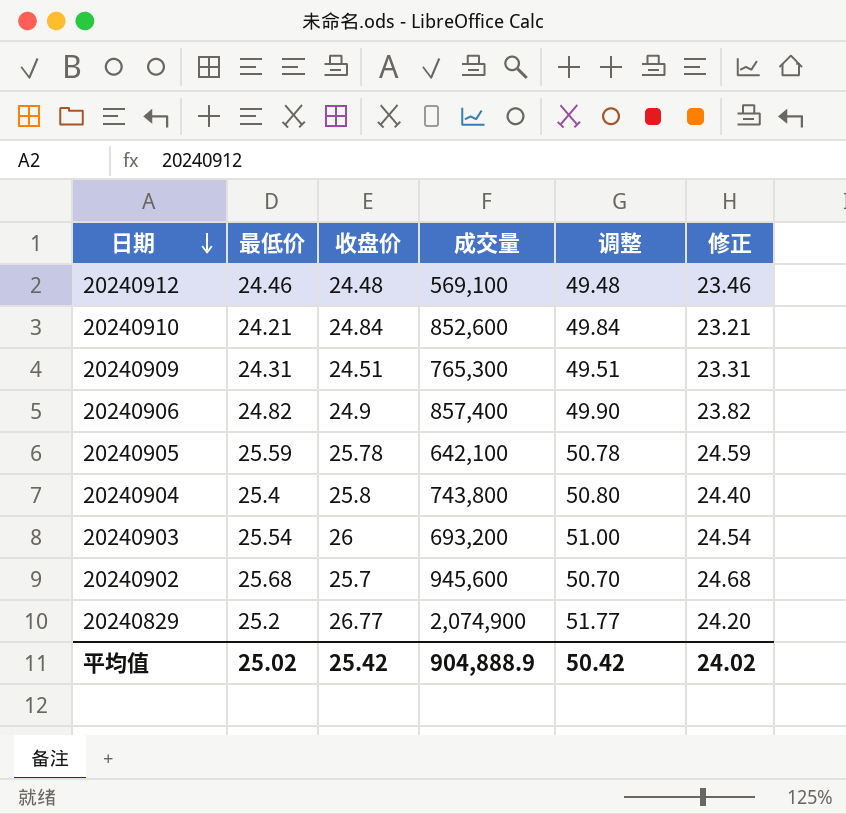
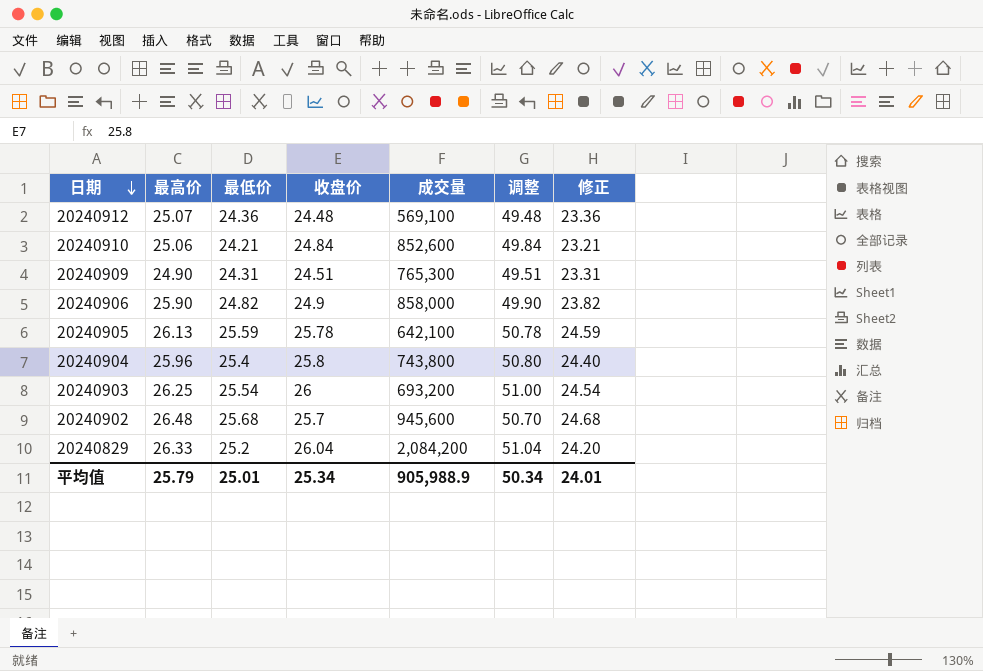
column 最高价 | position: none -> 2
20240912 | 最低价: 24.46 -> 24.36
20240912 | 修正: 23.46 -> 23.36
20240906 | 成交量: 857,400 -> 858,000
20240829 | 收盘价: 26.77 -> 26.04
20240829 | 成交量: 2,074,900 -> 2,084,200
20240829 | 调整: 51.77 -> 51.04
平均值 | 最低价: 25.02 -> 25.01
平均值 | 收盘价: 25.42 -> 25.34
平均值 | 成交量: 904,888.9 -> 905,988.9
平均值 | 调整: 50.42 -> 50.34
平均值 | 修正: 24.02 -> 24.01

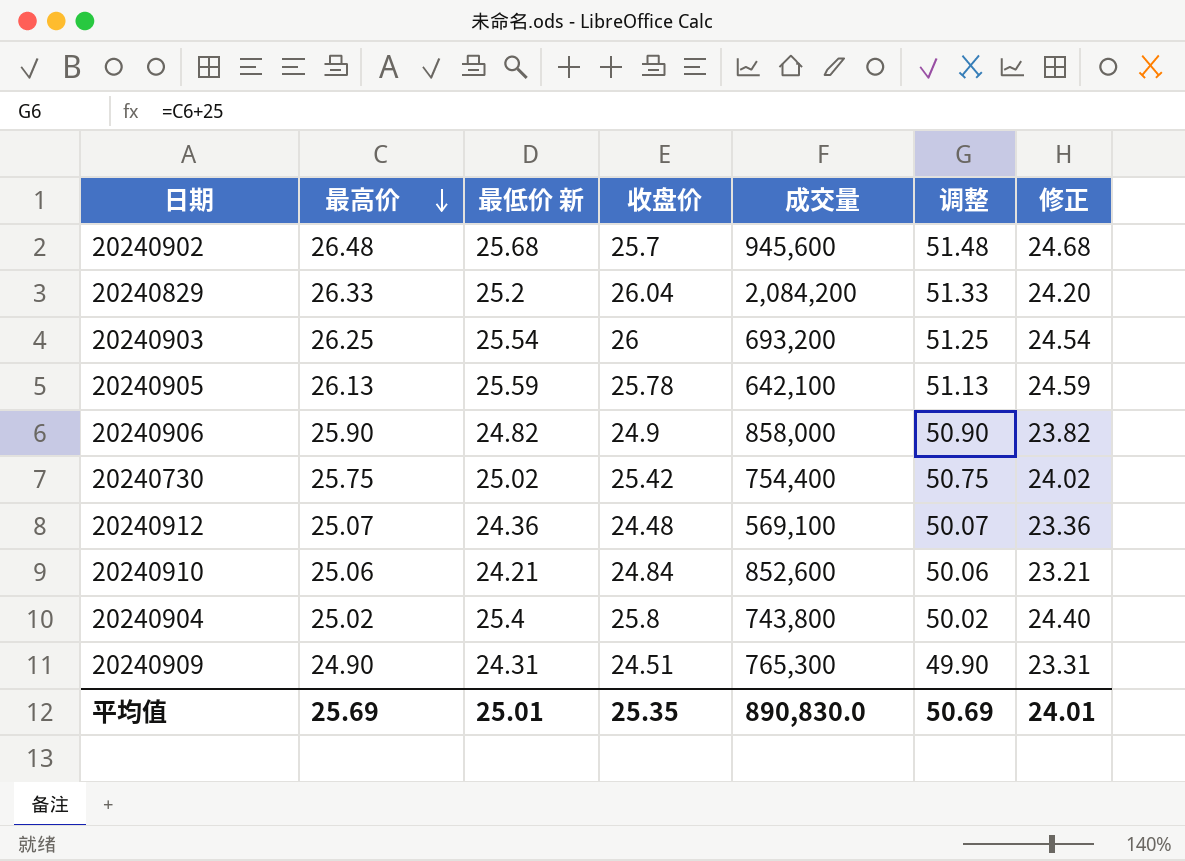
row order: 日期 descending -> 最高价 descending
column name: 最低价 -> 最低价 新
column 调整 | formula: [收盘价] + 25 -> [最高价] + 25
row 20240730: none -> 25.75 | 25.02 | 25.42 | 754,400 | 50.75 | 24.02
20240904 | 最高价: 25.96 -> 25.02
平均值 | 最高价: 25.79 -> 25.69
平均值 | 收盘价: 25.34 -> 25.35
平均值 | 成交量: 905,988.9 -> 890,830.0
平均值 | 调整: 50.34 -> 50.69

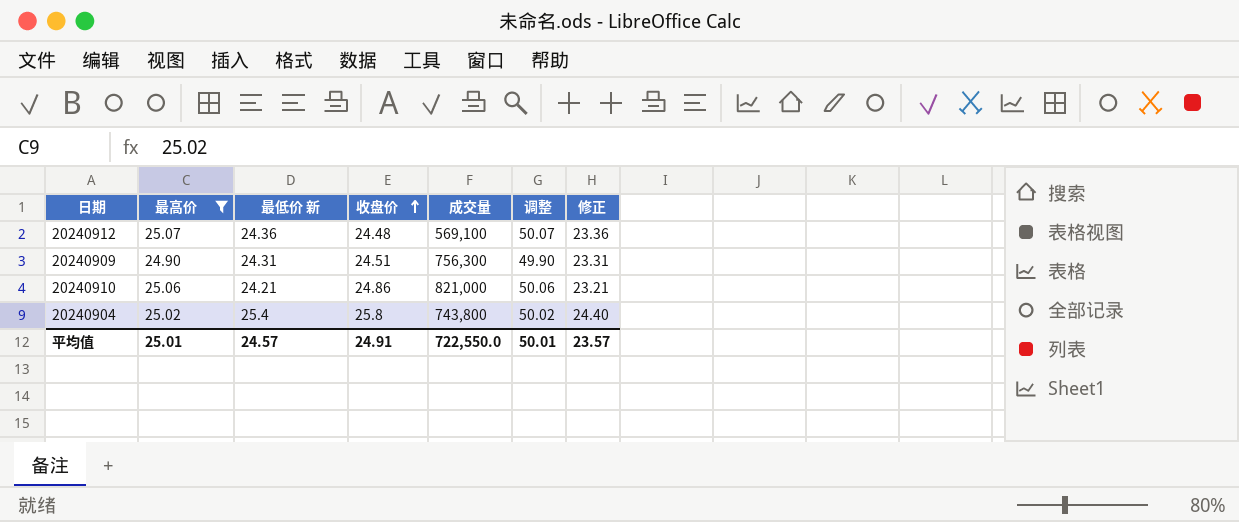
filter: none -> 最高价 <= 25.07
row order: 最高价 descending -> 收盘价 ascending
20240909 | 成交量: 765,300 -> 756,300
20240910 | 收盘价: 24.84 -> 24.86
20240910 | 成交量: 852,600 -> 821,000
平均值 | 最高价: 25.69 -> 25.01
平均值 | 最低价 新: 25.01 -> 24.57
平均值 | 收盘价: 25.35 -> 24.91
平均值 | 成交量: 890,830.0 -> 722,550.0
平均值 | 调整: 50.69 -> 50.01
平均值 | 修正: 24.01 -> 23.57

